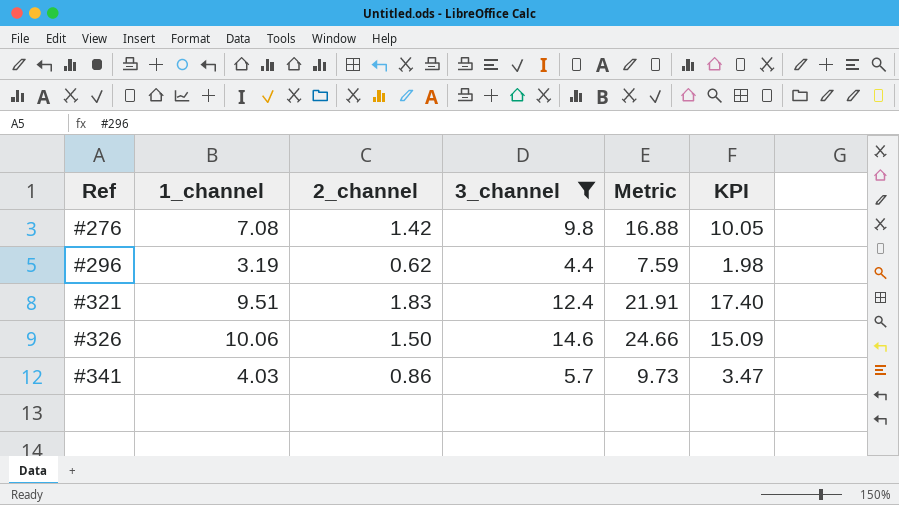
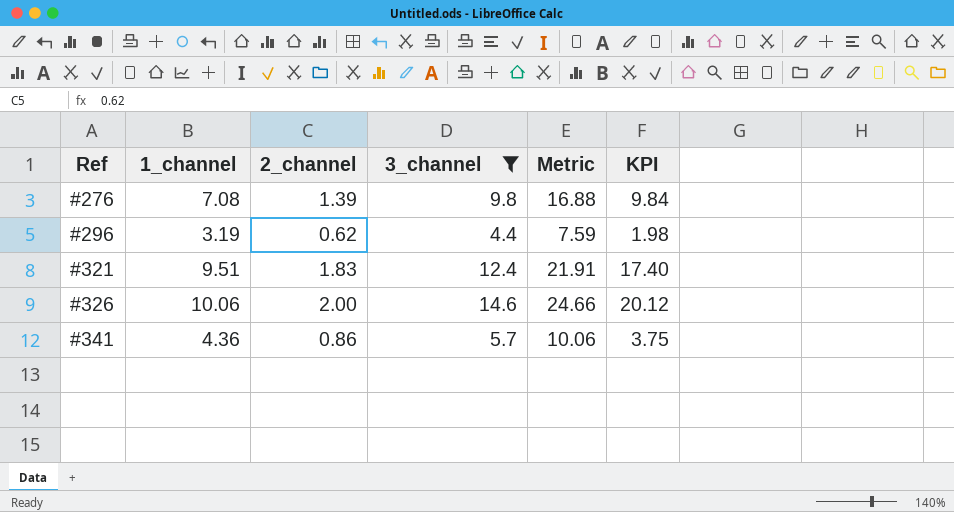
#276 | 2_channel: 1.42 -> 1.39
#276 | KPI: 10.05 -> 9.84
#326 | 2_channel: 1.50 -> 2.00
#326 | KPI: 15.09 -> 20.12
#341 | 1_channel: 4.03 -> 4.36
#341 | Metric: 9.73 -> 10.06
#341 | KPI: 3.47 -> 3.75

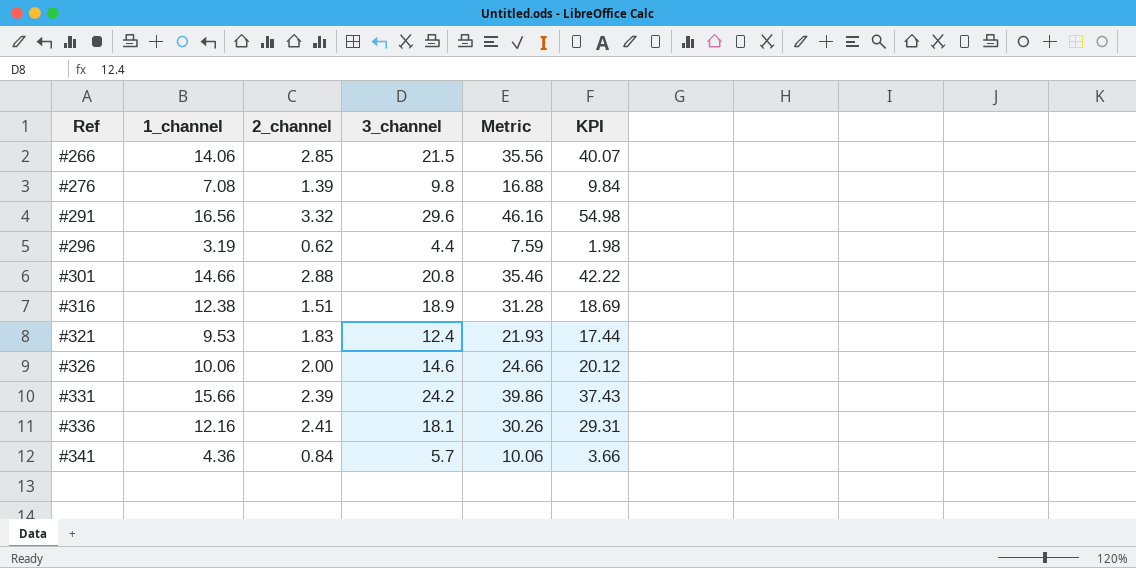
filter: 3_channel <= 14.6 -> none
#321 | 1_channel: 9.51 -> 9.53
#321 | Metric: 21.91 -> 21.93
#321 | KPI: 17.40 -> 17.44
#341 | 2_channel: 0.86 -> 0.84
#341 | KPI: 3.75 -> 3.66

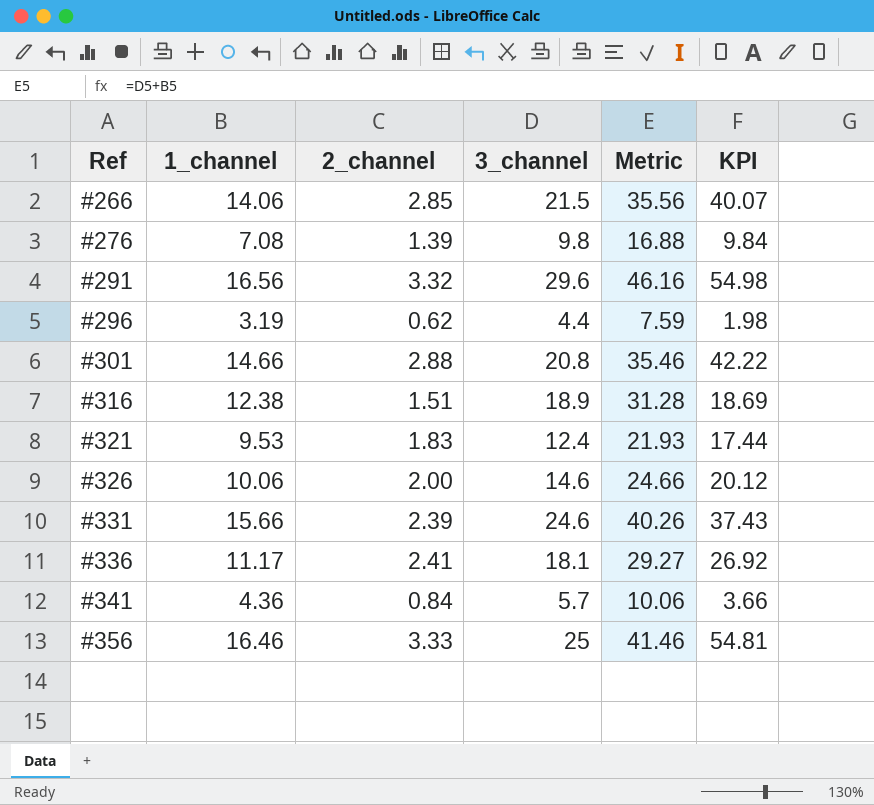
#331 | 3_channel: 24.2 -> 24.6
#331 | Metric: 39.86 -> 40.26
#336 | 1_channel: 12.16 -> 11.17
#336 | Metric: 30.26 -> 29.27
#336 | KPI: 29.31 -> 26.92
row #356: none -> 16.46 | 3.33 | 25 | 41.46 | 54.81

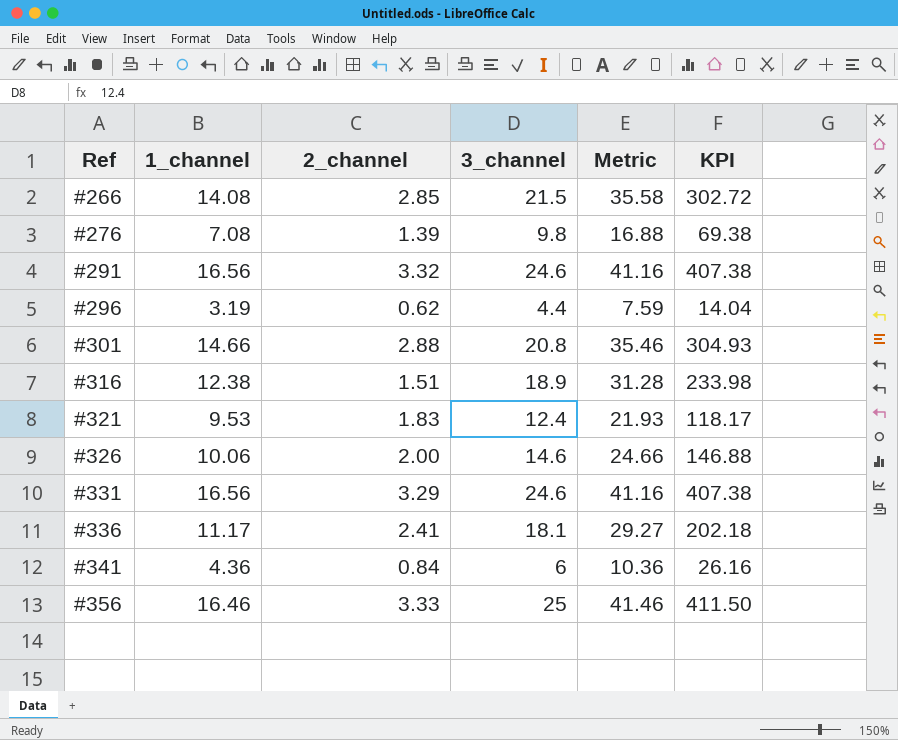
column KPI | formula: [1_channel] * [2_channel] -> [1_channel] * [3_channel]
#266 | 1_channel: 14.06 -> 14.08
#266 | Metric: 35.56 -> 35.58
#291 | 3_channel: 29.6 -> 24.6
#291 | Metric: 46.16 -> 41.16
#331 | 1_channel: 15.66 -> 16.56
#331 | 2_channel: 2.39 -> 3.29
#331 | Metric: 40.26 -> 41.16
#341 | 3_channel: 5.7 -> 6
#341 | Metric: 10.06 -> 10.36

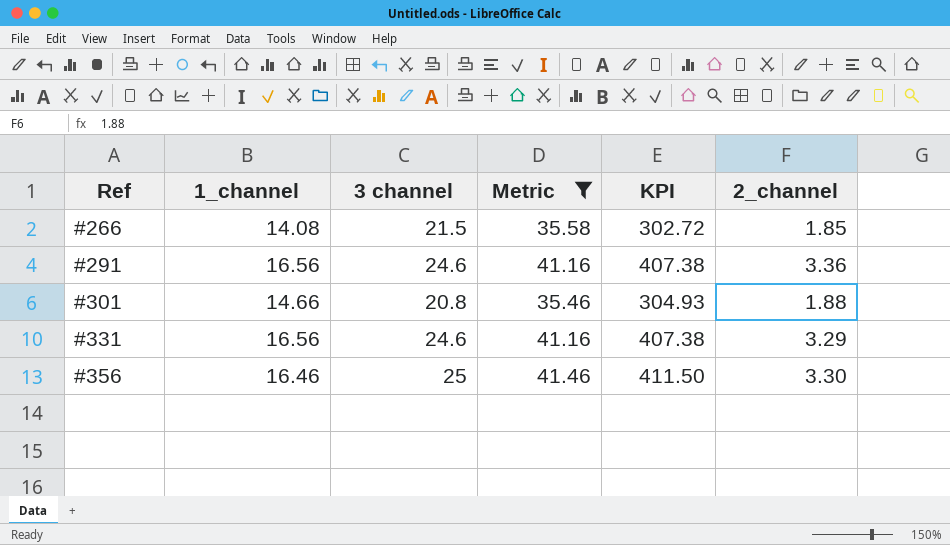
filter: none -> Metric >= 35.46
column name: 3_channel -> 3 channel
column 2_channel | position: 3 -> 6
#266 | 2_channel: 2.85 -> 1.85
#291 | 2_channel: 3.32 -> 3.36
#301 | 2_channel: 2.88 -> 1.88
#356 | 2_channel: 3.33 -> 3.30

